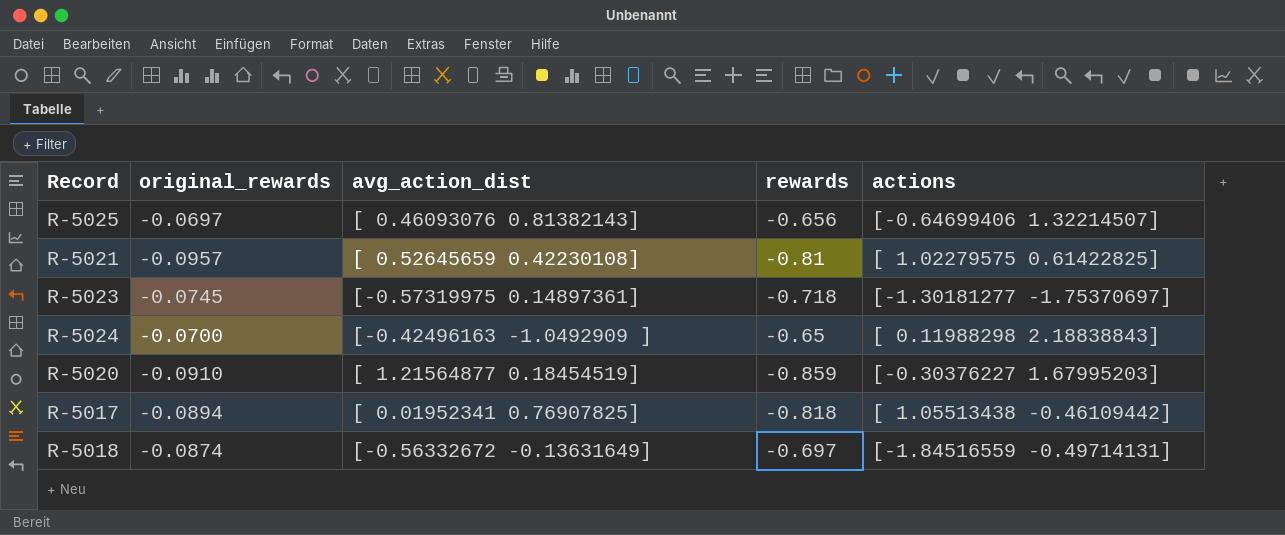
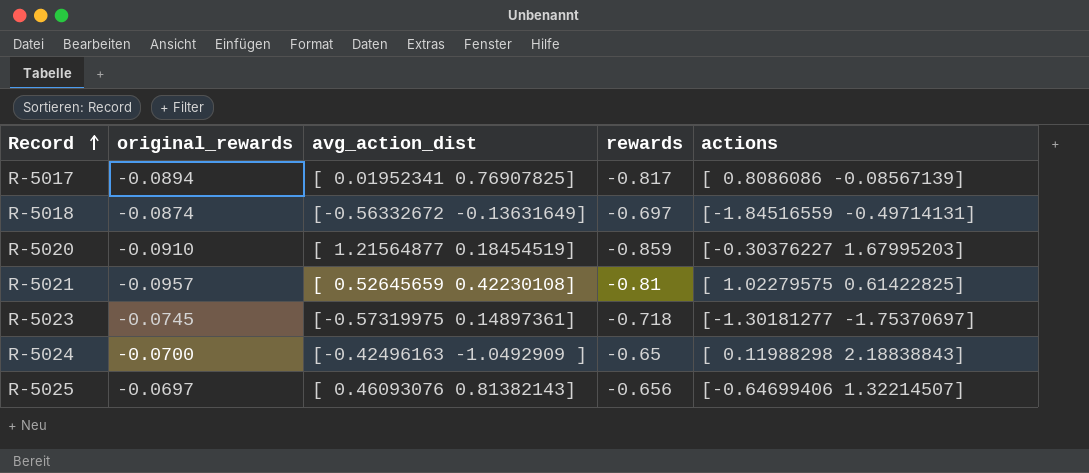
row order: none -> Record ascending
R-5017 | rewards: -0.818 -> -0.817
R-5017 | actions: [ 1.05513438 -0.46109442] -> [ 0.8086086 -0.08567139]

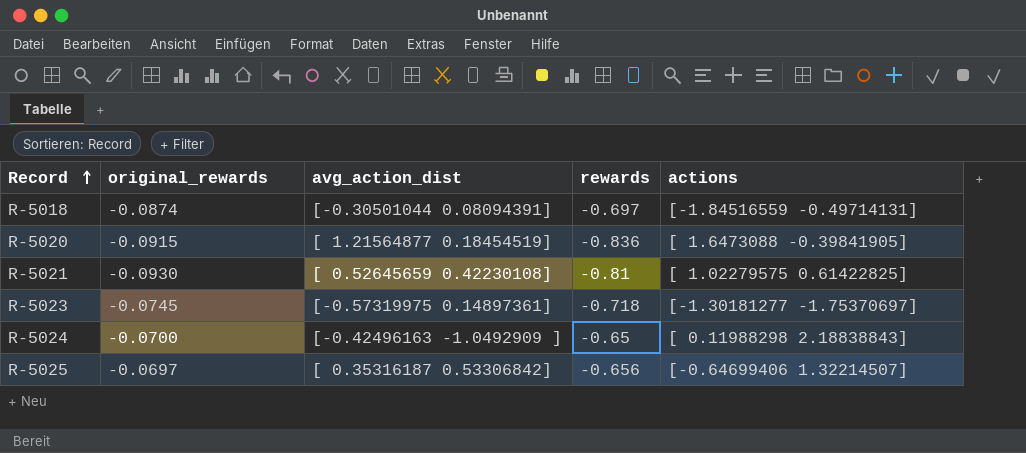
row R-5017: -0.0894 | [ 0.01952341 0.76907825] | -0.817 | [ 0.8086086 -0.08567139] -> none
R-5018 | avg_action_dist: [-0.56332672 -0.13631649] -> [-0.30501044 0.08094391]
R-5020 | original_rewards: -0.0910 -> -0.0915
R-5020 | rewards: -0.859 -> -0.836
R-5020 | actions: [-0.30376227 1.67995203] -> [ 1.6473088 -0.39841905]
R-5021 | original_rewards: -0.0957 -> -0.0930
R-5025 | avg_action_dist: [ 0.46093076 0.81382143] -> [ 0.35316187 0.53306842]

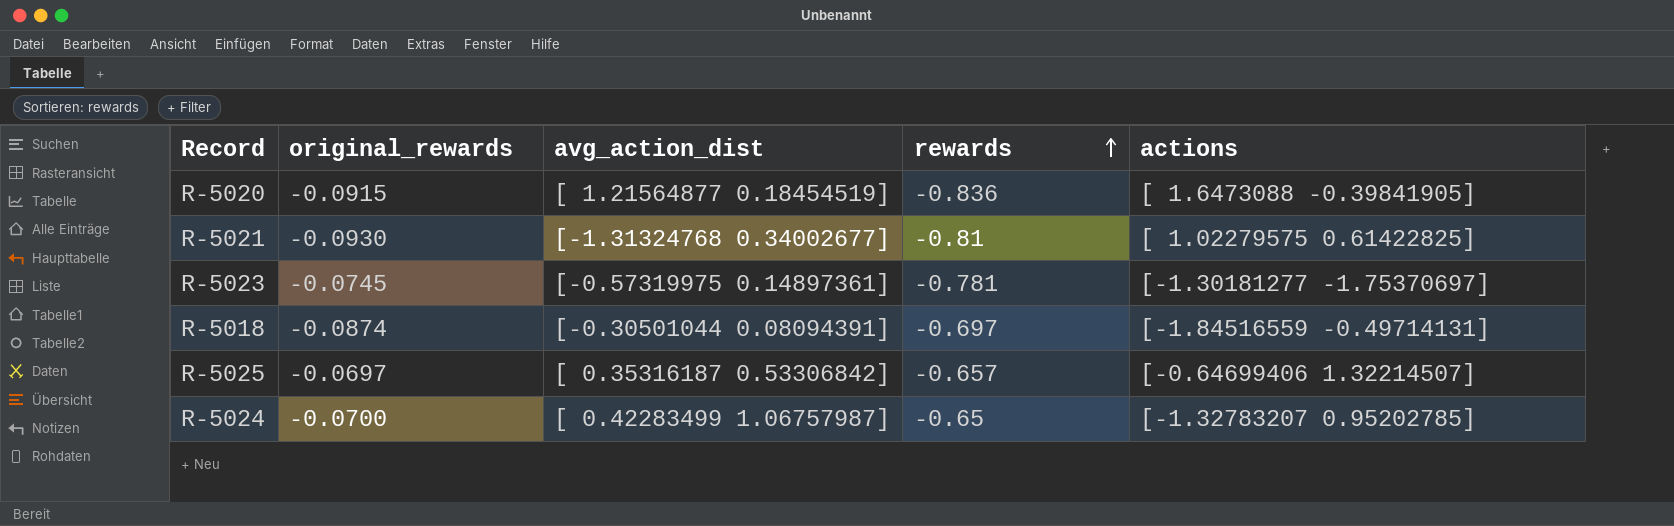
row order: Record ascending -> rewards ascending
R-5021 | avg_action_dist: [ 0.52645659 0.42230108] -> [-1.31324768 0.34002677]
R-5023 | rewards: -0.718 -> -0.781
R-5025 | rewards: -0.656 -> -0.657
R-5024 | avg_action_dist: [-0.42496163 -1.0492909 ] -> [ 0.42283499 1.06757987]
R-5024 | actions: [ 0.11988298 2.18838843] -> [-1.32783207 0.95202785]

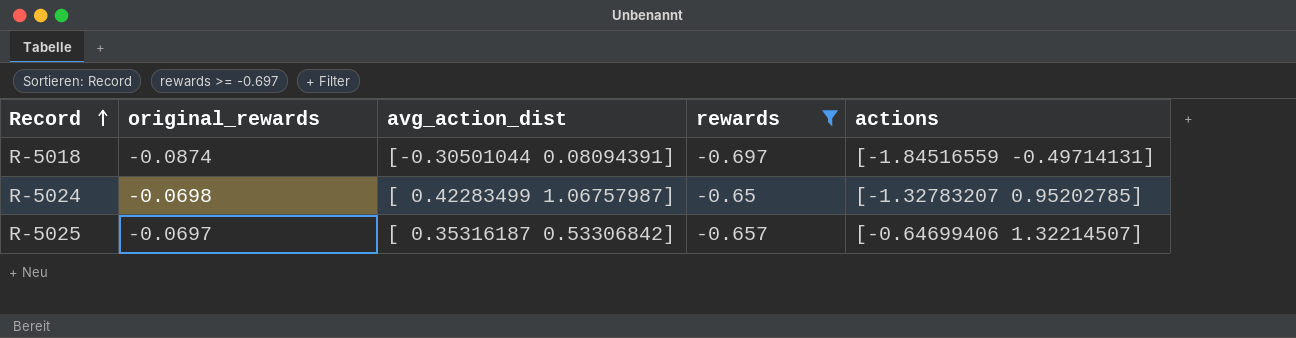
filter: none -> rewards >= -0.697
row order: rewards ascending -> Record ascending
R-5024 | original_rewards: -0.0700 -> -0.0698

